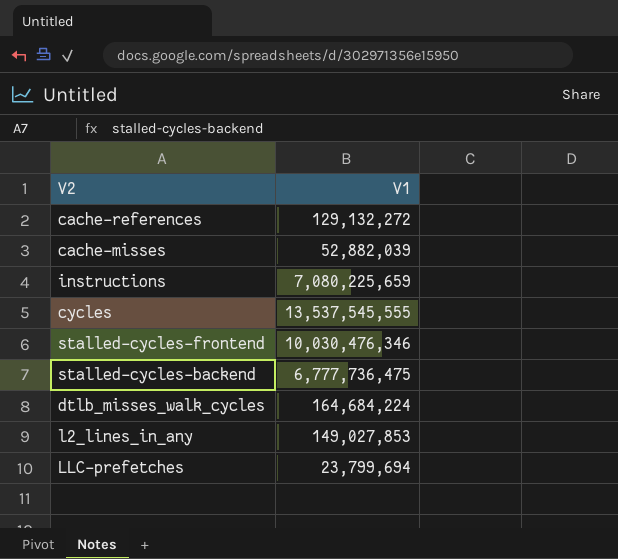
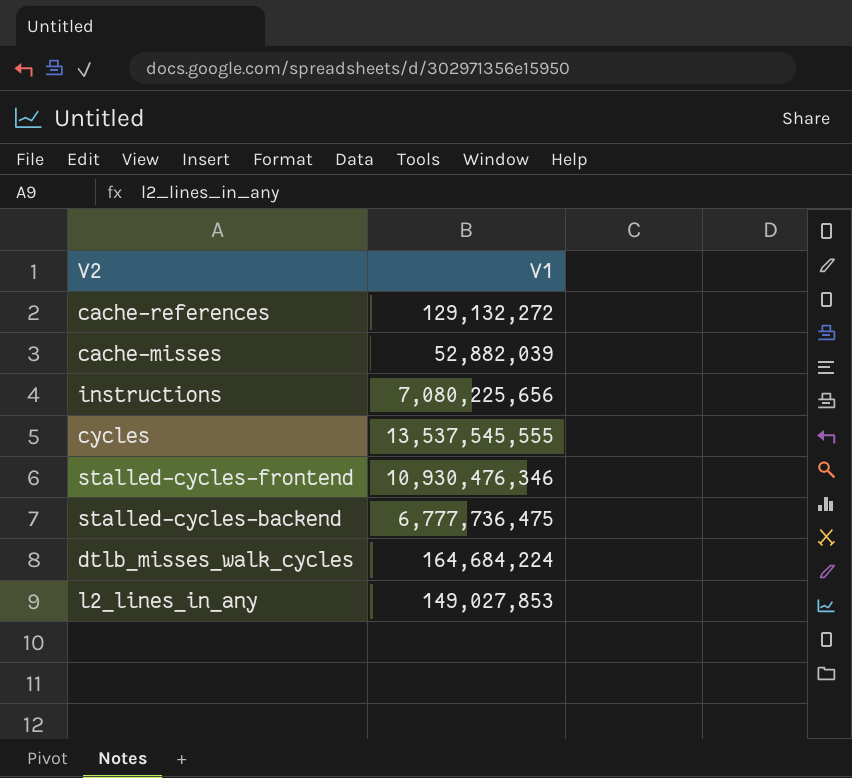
row LLC-prefetches: 23,799,694 -> none
instructions | V1: 7,080,225,659 -> 7,080,225,656
stalled-cycles-frontend | V1: 10,030,476,346 -> 10,930,476,346

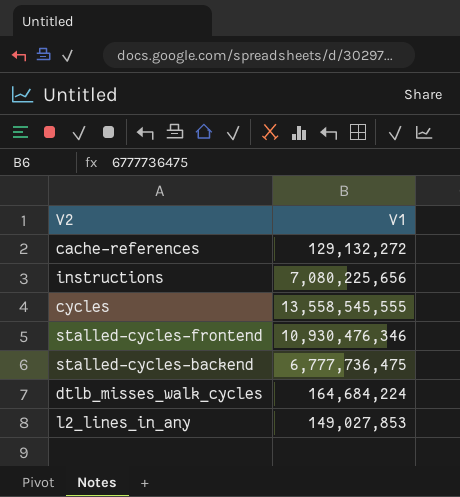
row cache-misses: 52,882,039 -> none
cycles | V1: 13,537,545,555 -> 13,558,545,555

